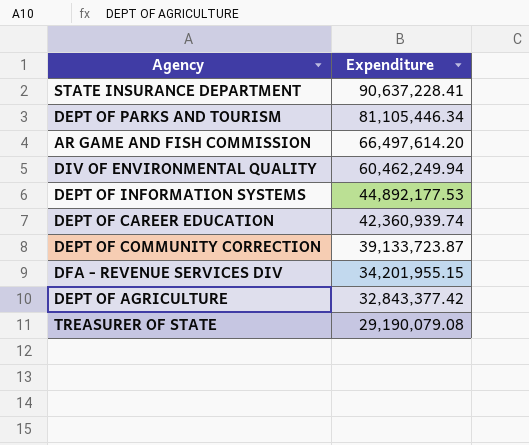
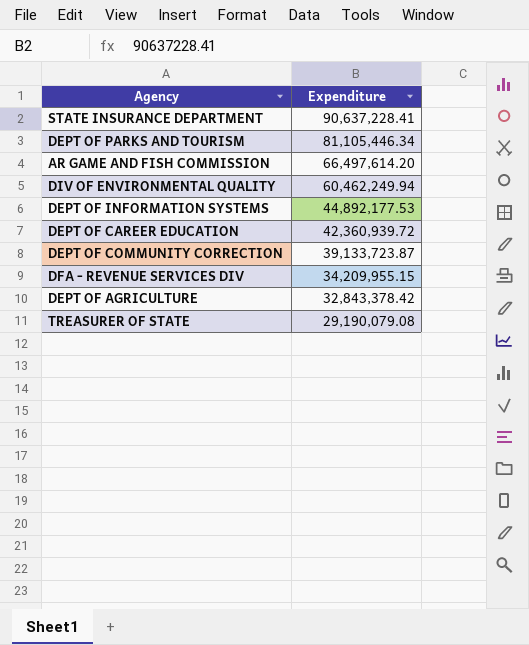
DEPT OF CAREER EDUCATION | Expenditure: 42,360,939.74 -> 42,360,939.72
DFA - REVENUE SERVICES DIV | Expenditure: 34,201,955.15 -> 34,209,955.15
DEPT OF AGRICULTURE | Expenditure: 32,843,377.42 -> 32,843,378.42

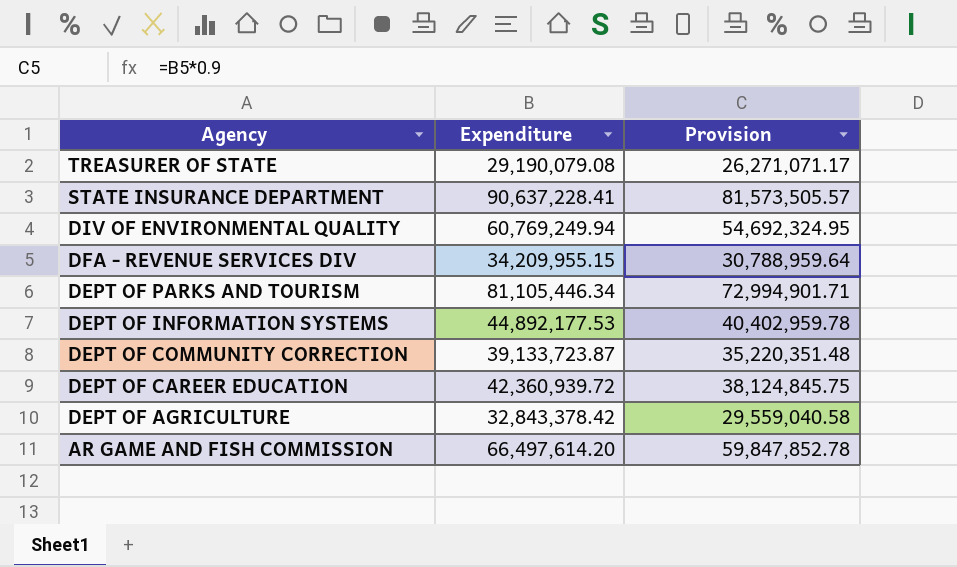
row order: Expenditure descending -> Agency descending
column Provision | formula: none -> [Expenditure] * 0.9
DIV OF ENVIRONMENTAL QUALITY | Expenditure: 60,462,249.94 -> 60,769,249.94

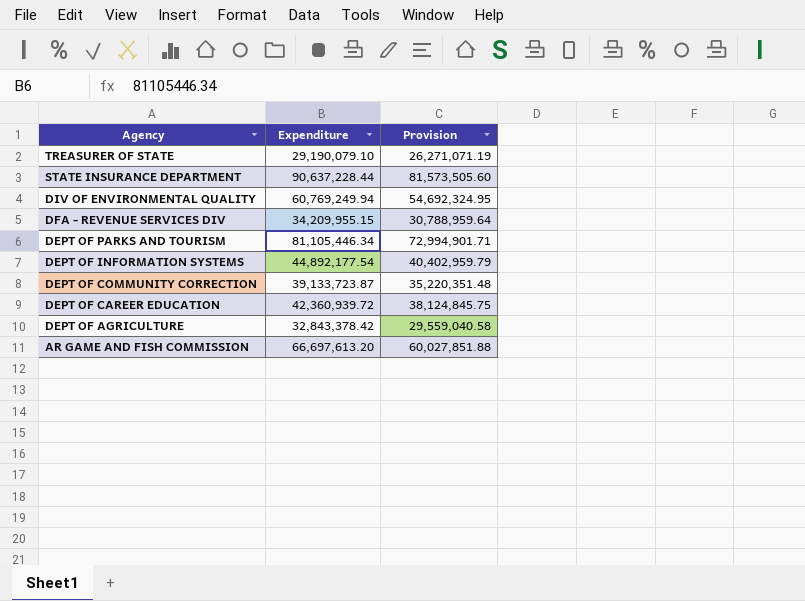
TREASURER OF STATE | Expenditure: 29,190,079.08 -> 29,190,079.10
TREASURER OF STATE | Provision: 26,271,071.17 -> 26,271,071.19
STATE INSURANCE DEPARTMENT | Expenditure: 90,637,228.41 -> 90,637,228.44
STATE INSURANCE DEPARTMENT | Provision: 81,573,505.57 -> 81,573,505.60
DEPT OF INFORMATION SYSTEMS | Expenditure: 44,892,177.53 -> 44,892,177.54
DEPT OF INFORMATION SYSTEMS | Provision: 40,402,959.78 -> 40,402,959.79
AR GAME AND FISH COMMISSION | Expenditure: 66,497,614.20 -> 66,697,613.20
AR GAME AND FISH COMMISSION | Provision: 59,847,852.78 -> 60,027,851.88

